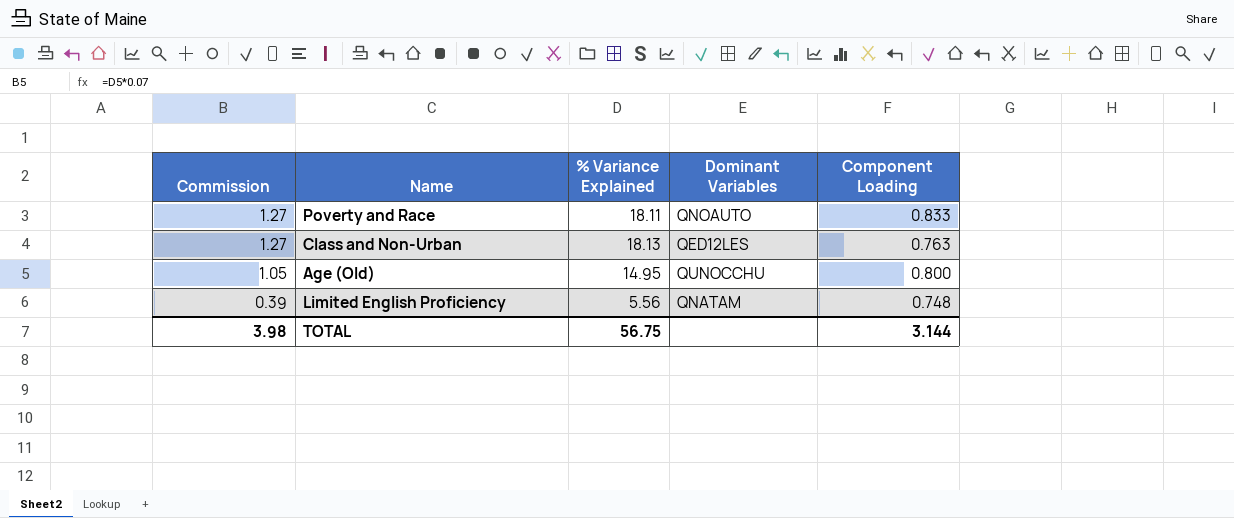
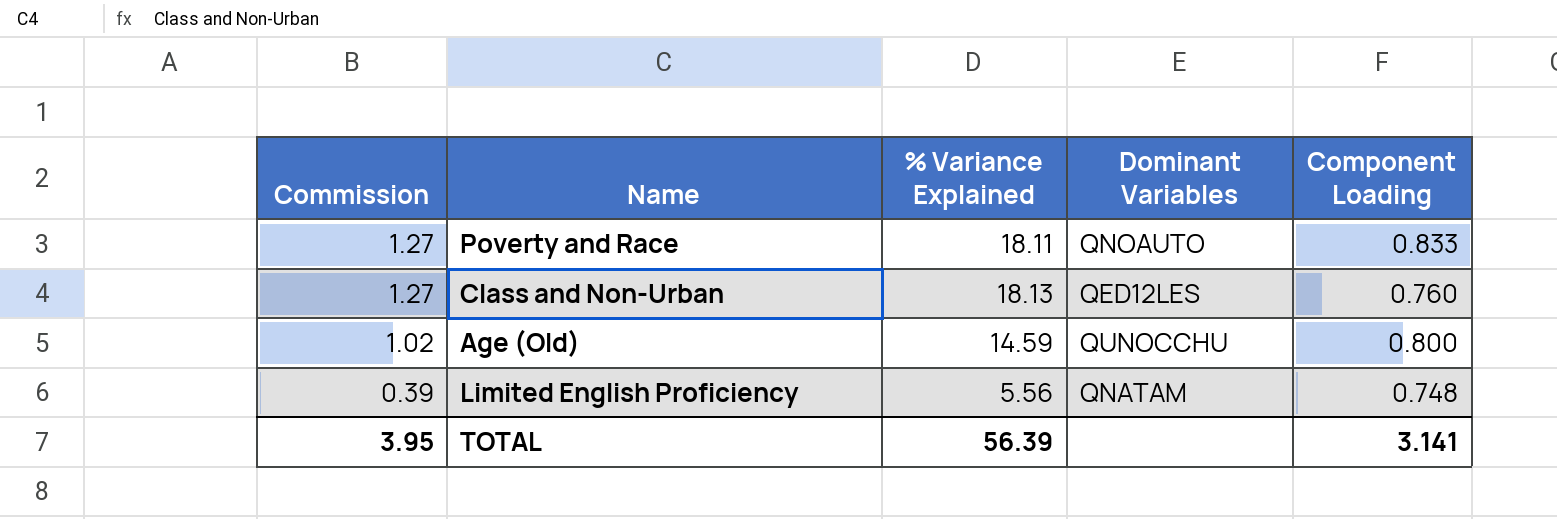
Class and Non-Urban | Component Loading: 0.763 -> 0.760
Age (Old) | Commission: 1.05 -> 1.02
Age (Old) | % Variance Explained: 14.95 -> 14.59
TOTAL | Commission: 3.98 -> 3.95
TOTAL | % Variance Explained: 56.75 -> 56.39
TOTAL | Component Loading: 3.144 -> 3.141

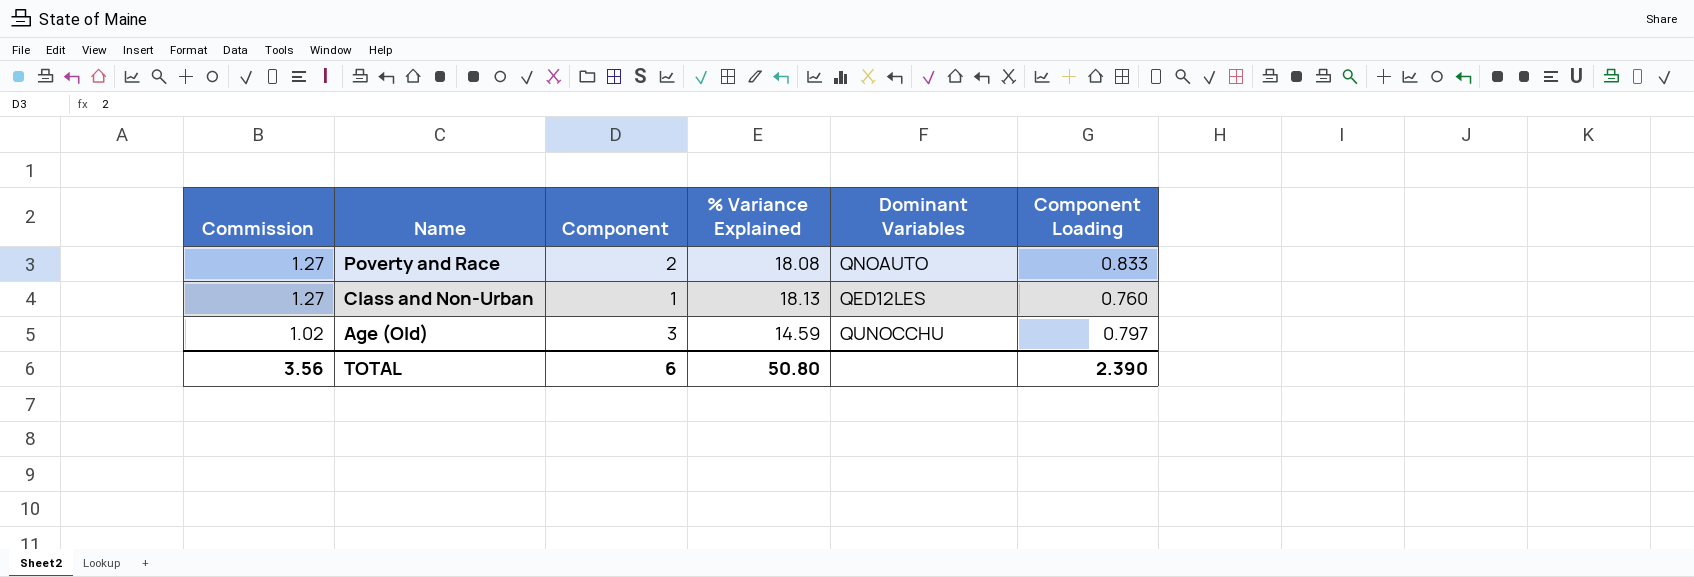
column Component | position: none -> 3
row Limited English Proficiency: 0.39 | 5.56 | QNATAM | 0.748 -> none
Poverty and Race | % Variance Explained: 18.11 -> 18.08
Age (Old) | Component Loading: 0.800 -> 0.797
TOTAL | Commission: 3.95 -> 3.56
TOTAL | % Variance Explained: 56.39 -> 50.80
TOTAL | Component Loading: 3.141 -> 2.390

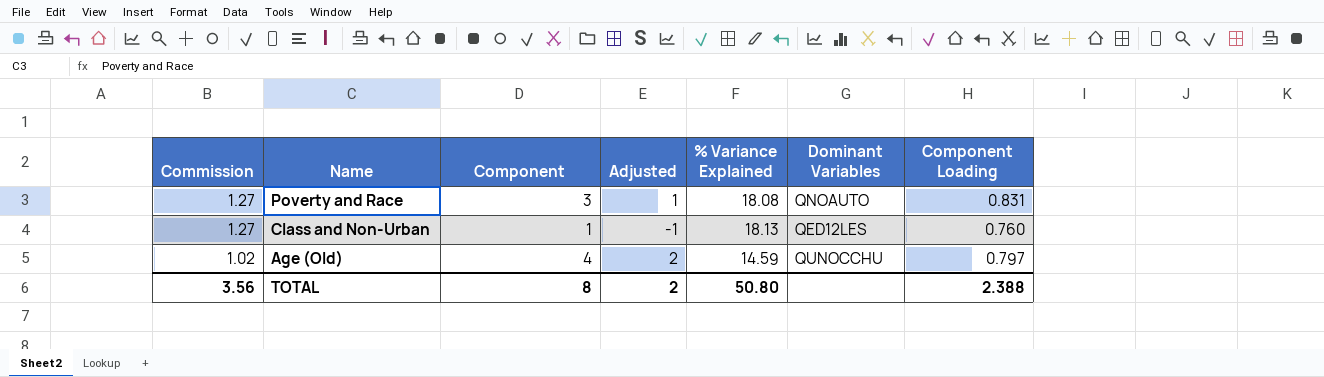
column Adjusted | formula: none -> [Component] - 2
Poverty and Race | Component: 2 -> 3
Poverty and Race | Component Loading: 0.833 -> 0.831
Age (Old) | Component: 3 -> 4
TOTAL | Component: 6 -> 8
TOTAL | Component Loading: 2.390 -> 2.388

